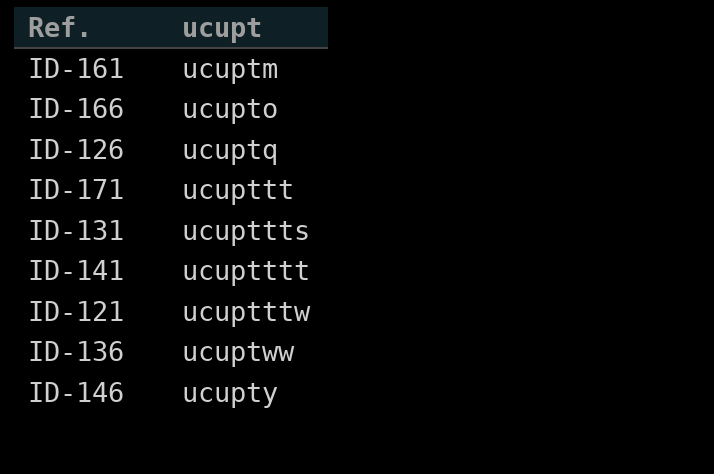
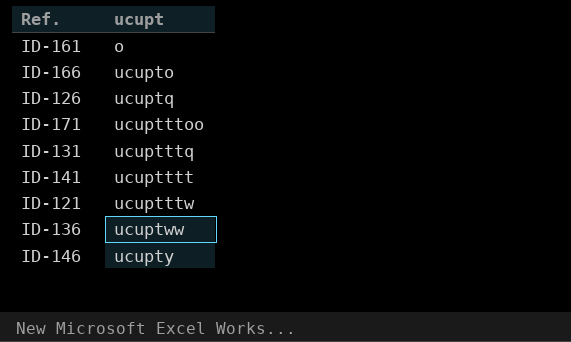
ID-161 | ucupt: ucuptm -> o
ID-171 | ucupt: ucupttt -> ucuptttoo
ID-131 | ucupt: ucupttts -> ucuptttq

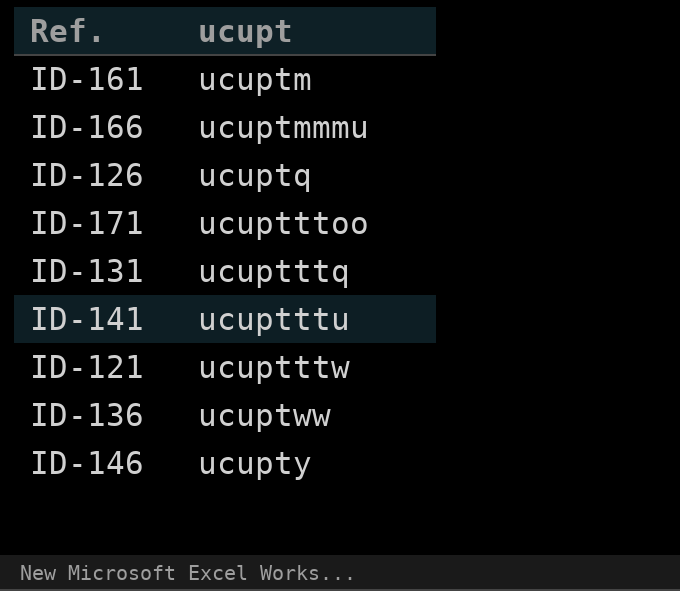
ID-161 | ucupt: o -> ucuptm
ID-166 | ucupt: ucupto -> ucuptmmmu
ID-141 | ucupt: ucuptttt -> ucuptttu

